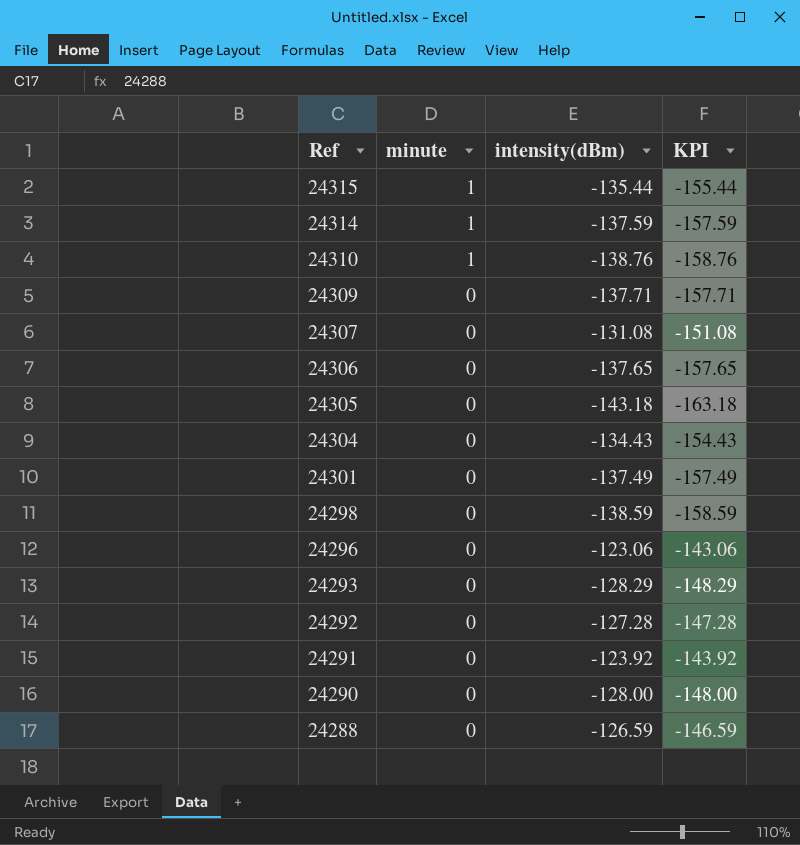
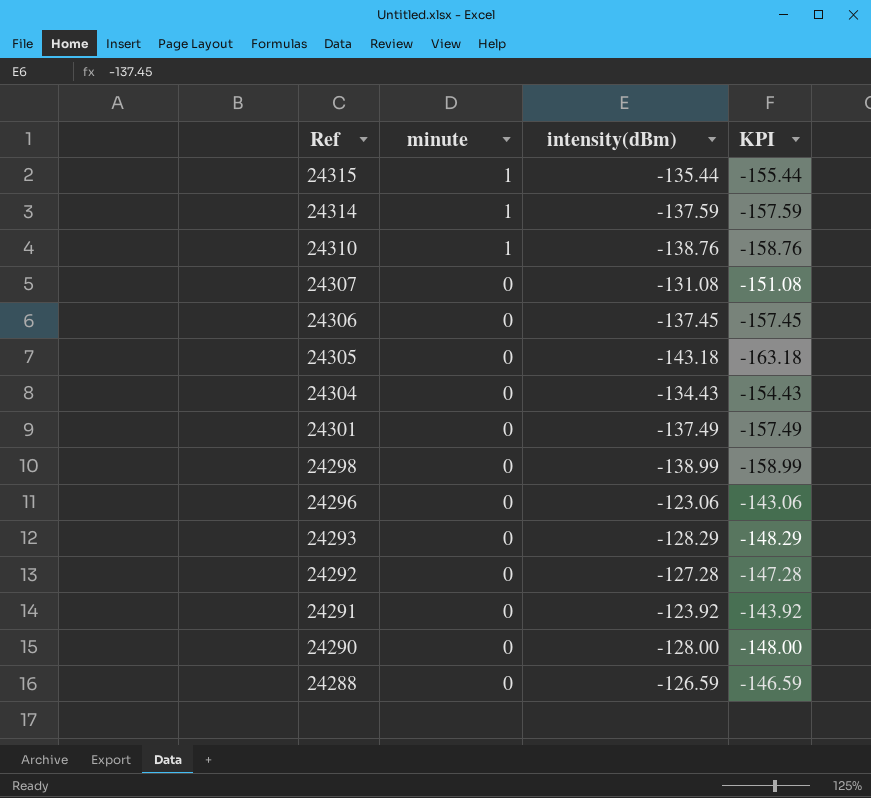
row 24309: 0 | -137.71 | -157.71 -> none
24306 | intensity(dBm): -137.65 -> -137.45
24306 | KPI: -157.65 -> -157.45
24298 | intensity(dBm): -138.59 -> -138.99
24298 | KPI: -158.59 -> -158.99

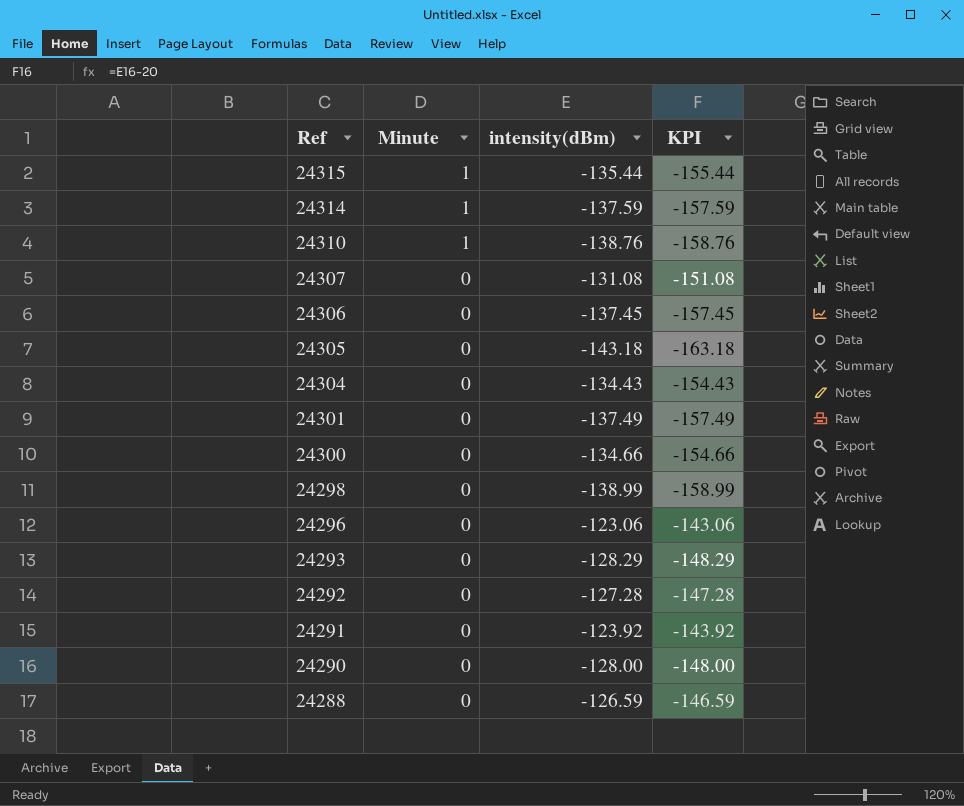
column name: minute -> Minute
row 24300: none -> 0 | -134.66 | -154.66

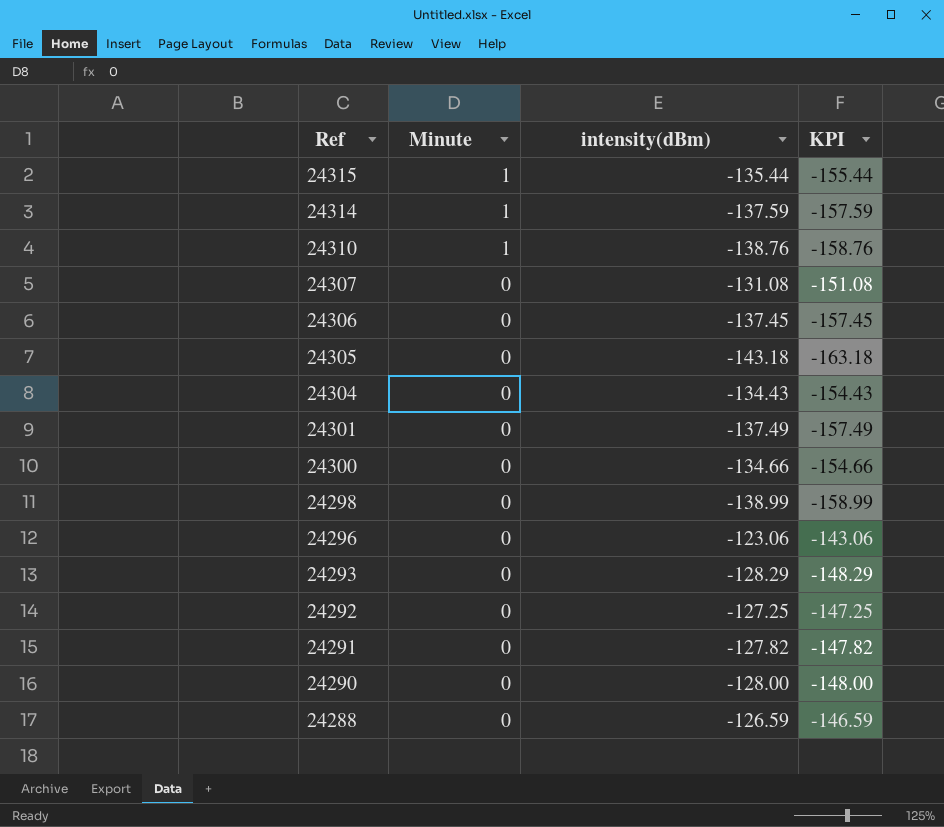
24292 | intensity(dBm): -127.28 -> -127.25
24292 | KPI: -147.28 -> -147.25
24291 | intensity(dBm): -123.92 -> -127.82
24291 | KPI: -143.92 -> -147.82

